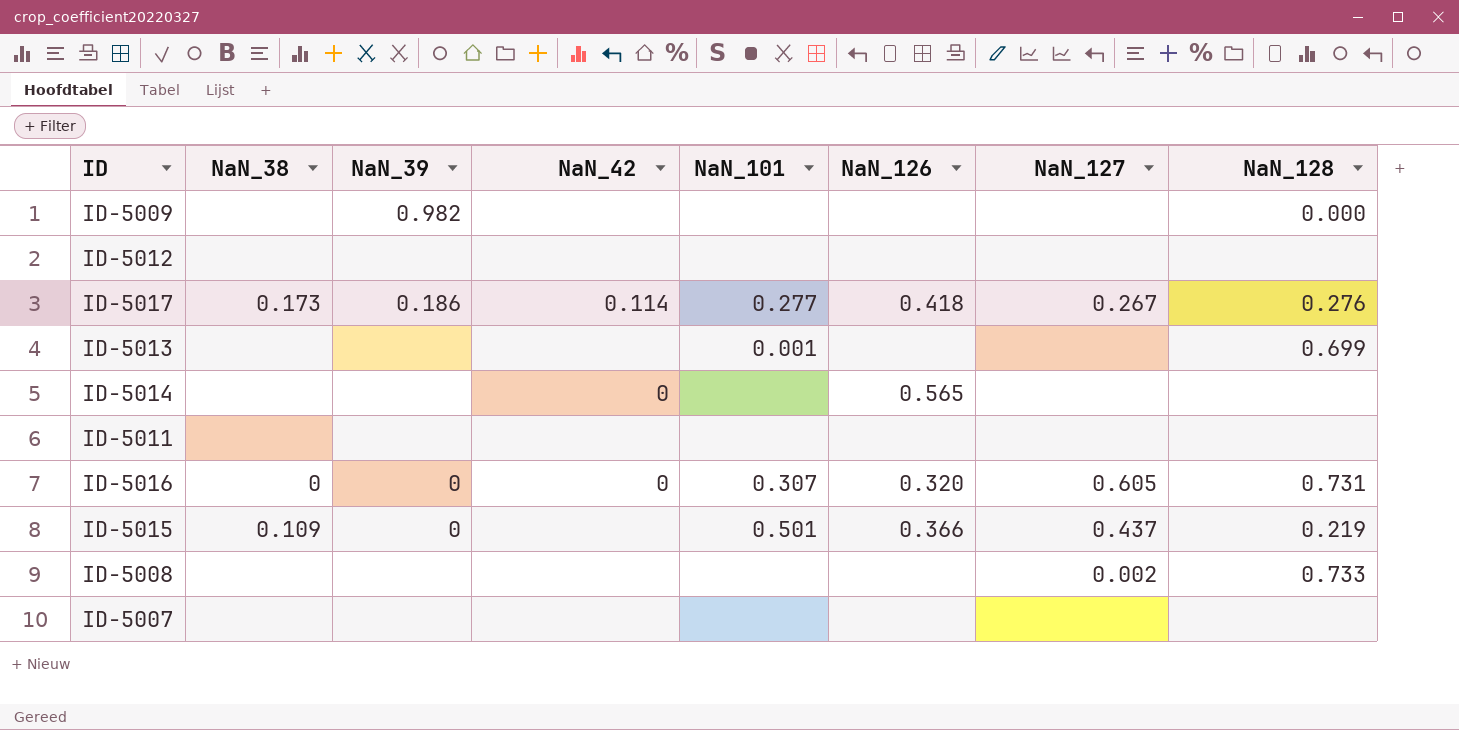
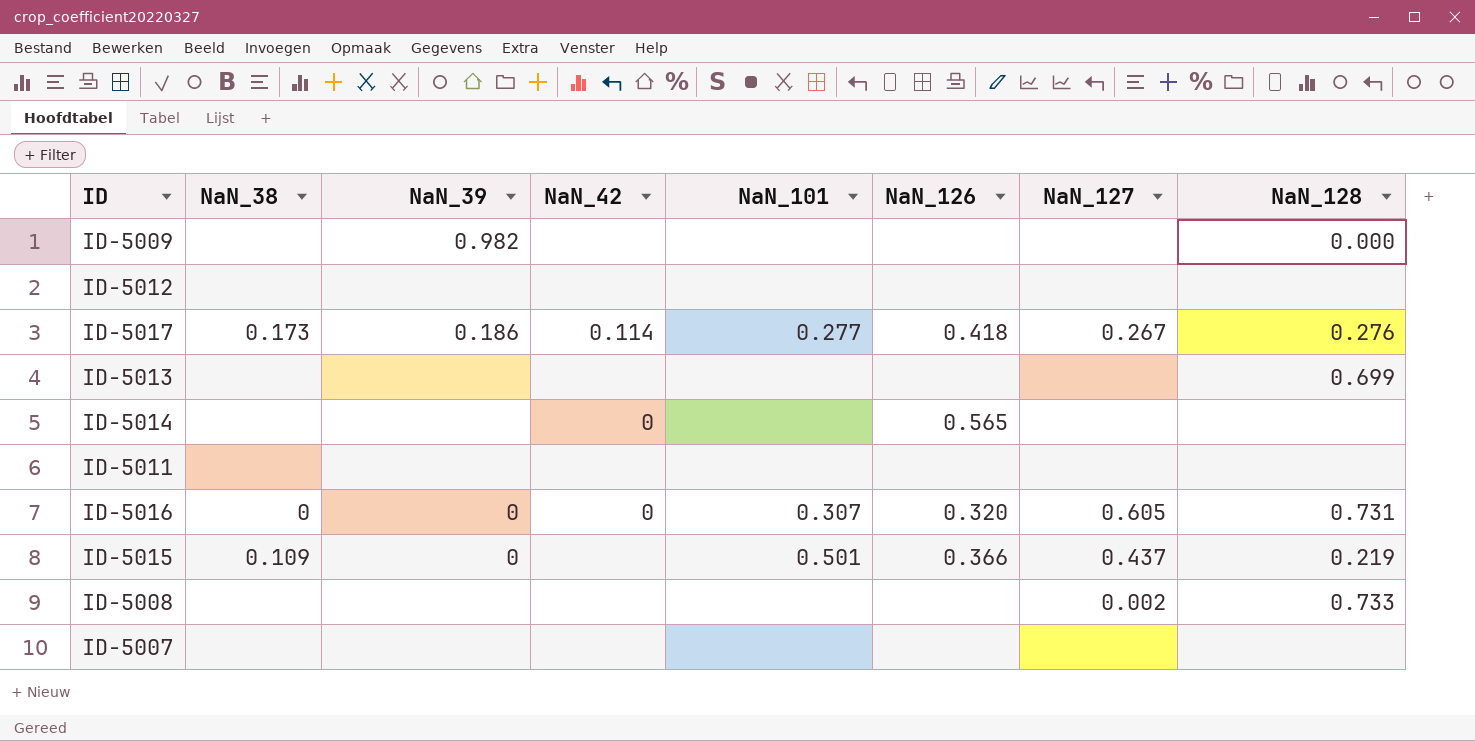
ID-5013 | NaN_101: 0.001 -> none

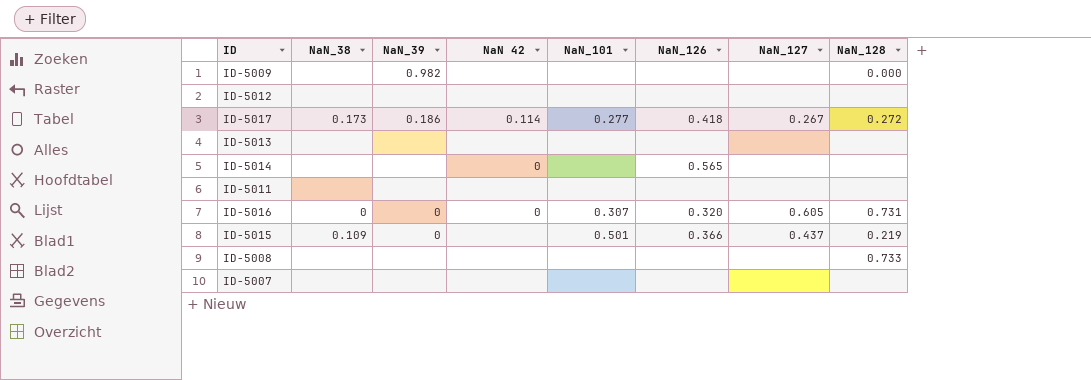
column name: NaN_42 -> NaN 42
ID-5017 | NaN_128: 0.276 -> 0.272
ID-5013 | NaN_128: 0.699 -> none
ID-5008 | NaN_127: 0.002 -> none

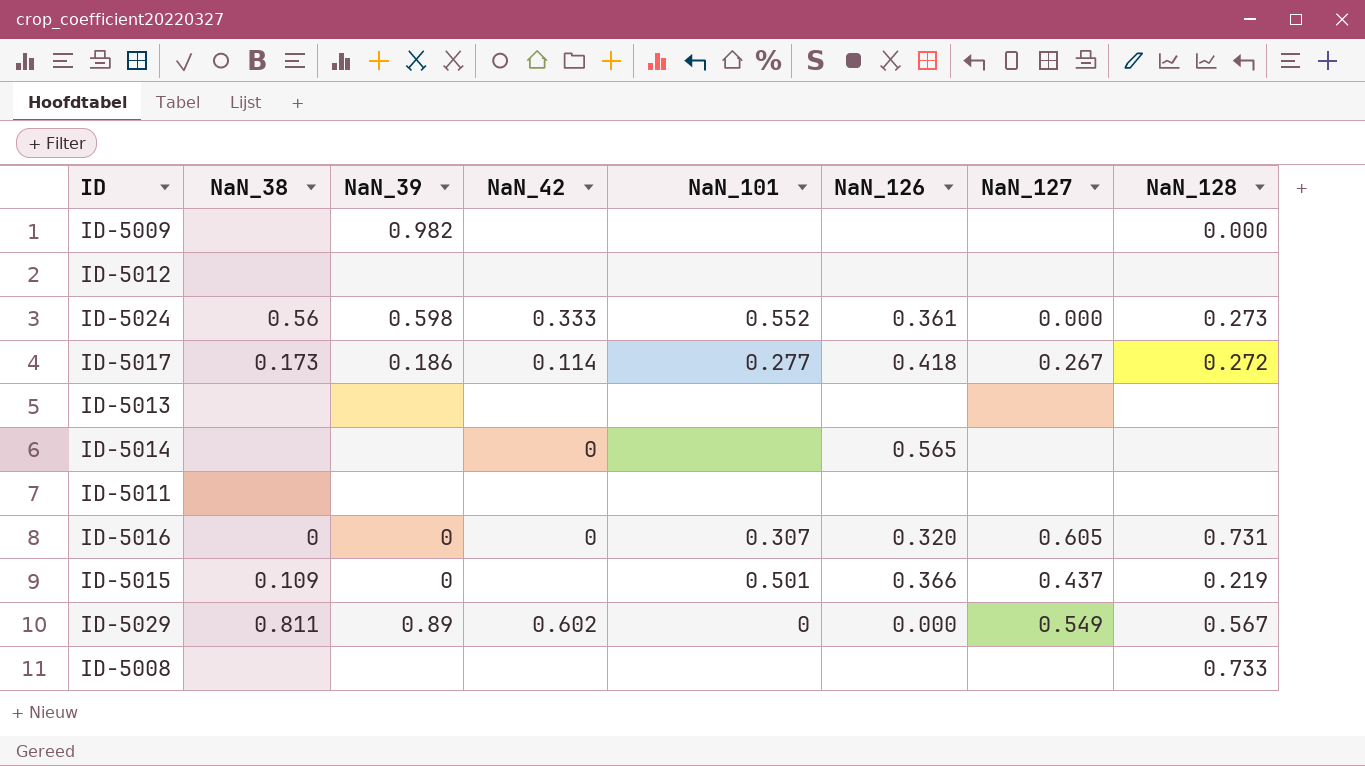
column name: NaN 42 -> NaN_42
row ID-5007: none | none | none | none | none | none | none -> none
row ID-5024: none -> 0.56 | 0.598 | 0.333 | 0.552 | 0.361 | 0.000 | 0.273
row ID-5029: none -> 0.811 | 0.89 | 0.602 | 0 | 0.000 | 0.549 | 0.567

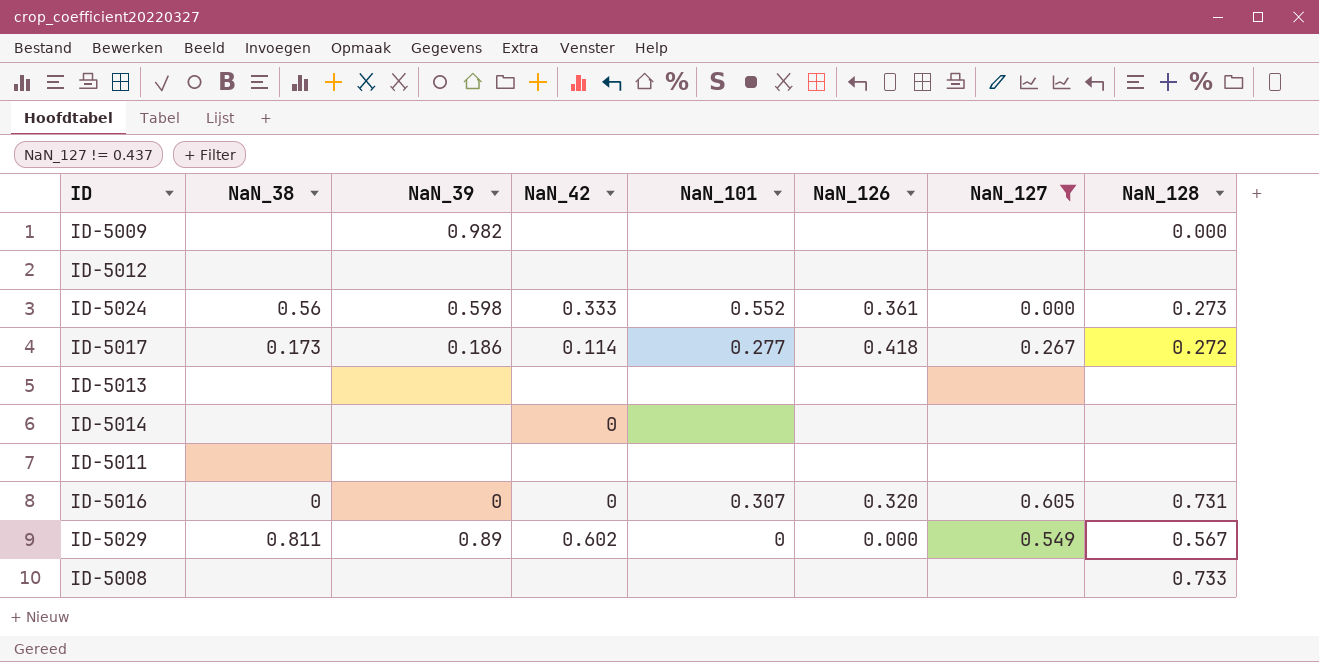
filter: none -> NaN_127 != 0.437
ID-5014 | NaN_126: 0.565 -> none

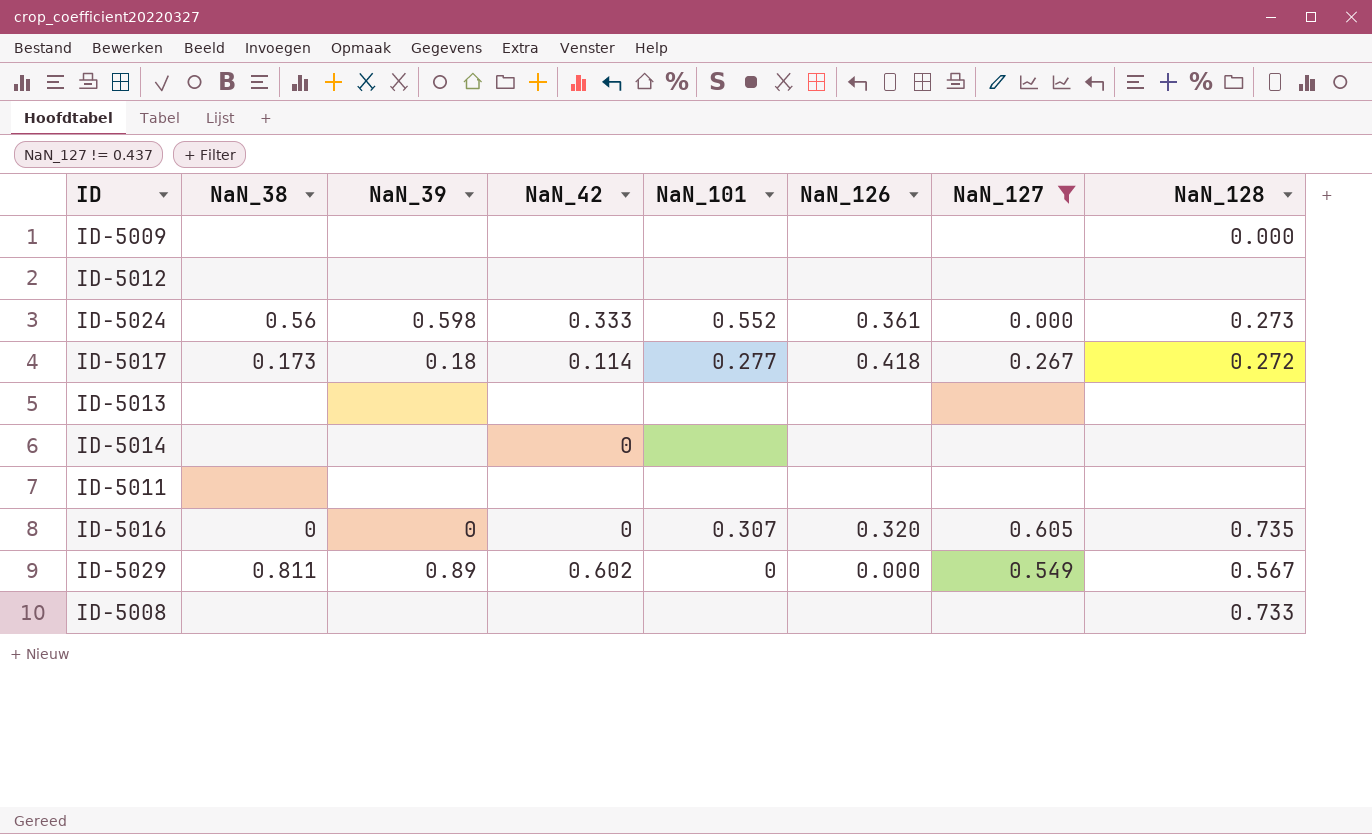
ID-5009 | NaN_39: 0.982 -> none
ID-5017 | NaN_39: 0.186 -> 0.18
ID-5016 | NaN_128: 0.731 -> 0.735

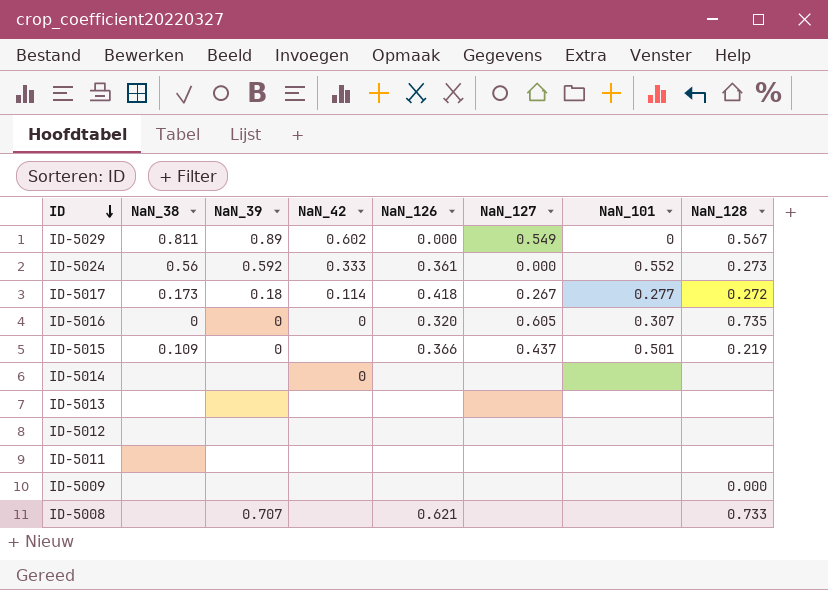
filter: NaN_127 != 0.437 -> none
row order: none -> ID descending
column NaN_101 | position: 5 -> 7
ID-5024 | NaN_39: 0.598 -> 0.592
ID-5008 | NaN_39: none -> 0.707
ID-5008 | NaN_126: none -> 0.621

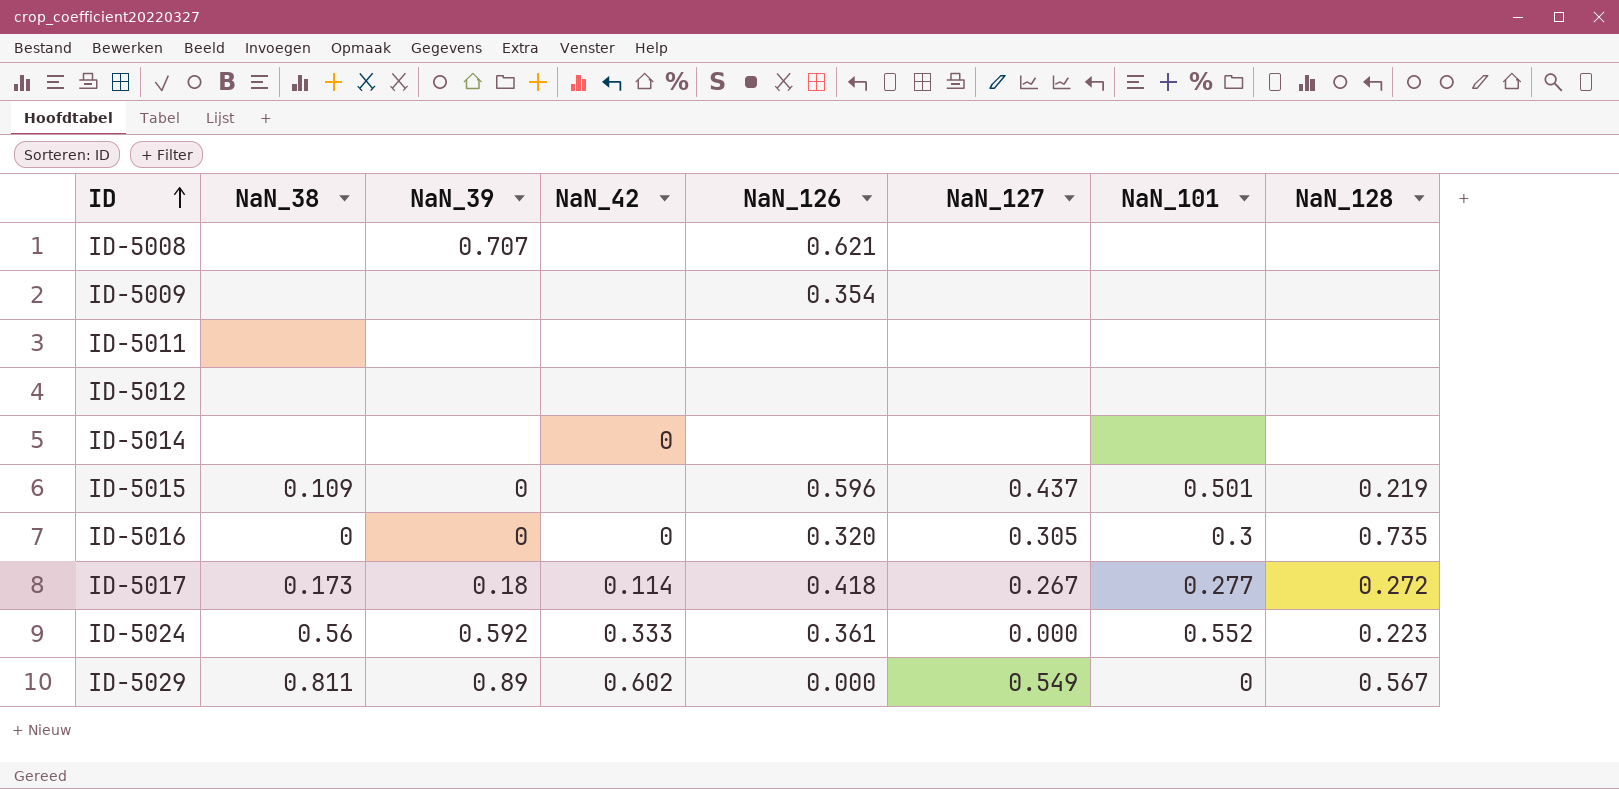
row order: ID descending -> ID ascending
row ID-5013: none | none | none | none | none | none | none -> none
ID-5008 | NaN_128: 0.733 -> none
ID-5009 | NaN_126: none -> 0.354
ID-5009 | NaN_128: 0.000 -> none
ID-5015 | NaN_126: 0.366 -> 0.596
ID-5016 | NaN_127: 0.605 -> 0.305
ID-5016 | NaN_101: 0.307 -> 0.3
ID-5024 | NaN_128: 0.273 -> 0.223

